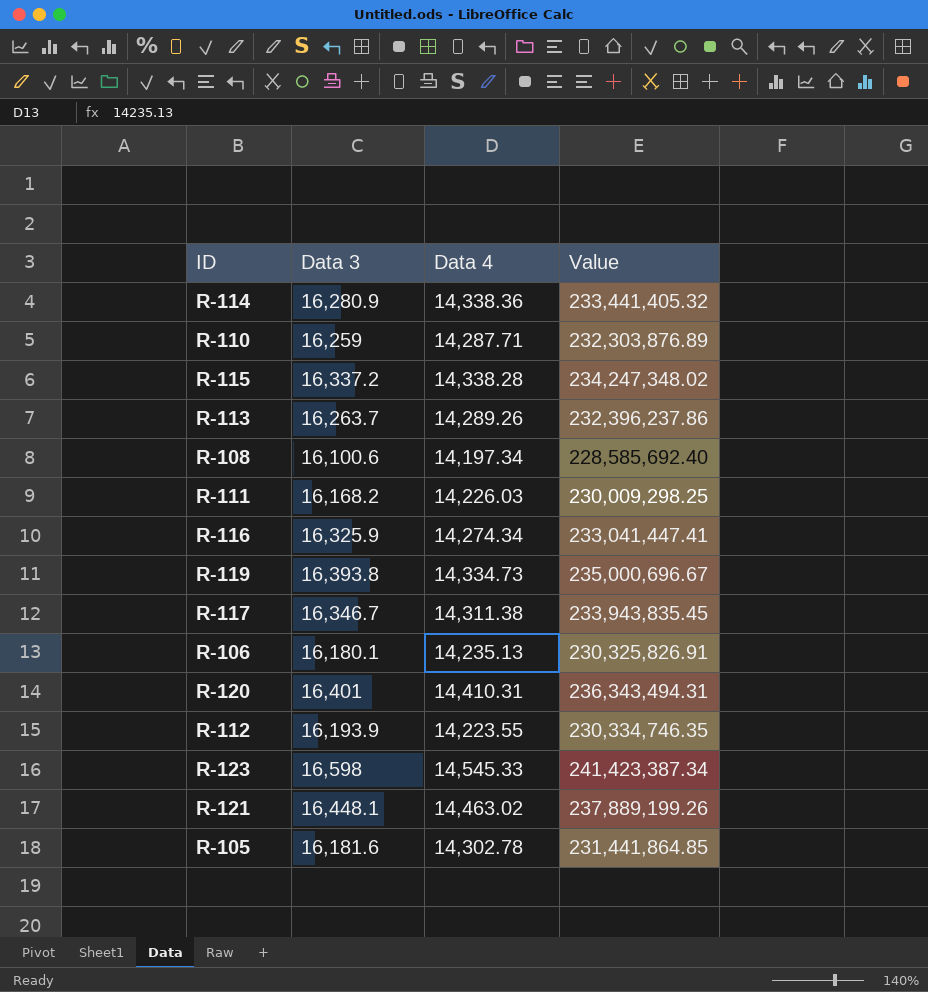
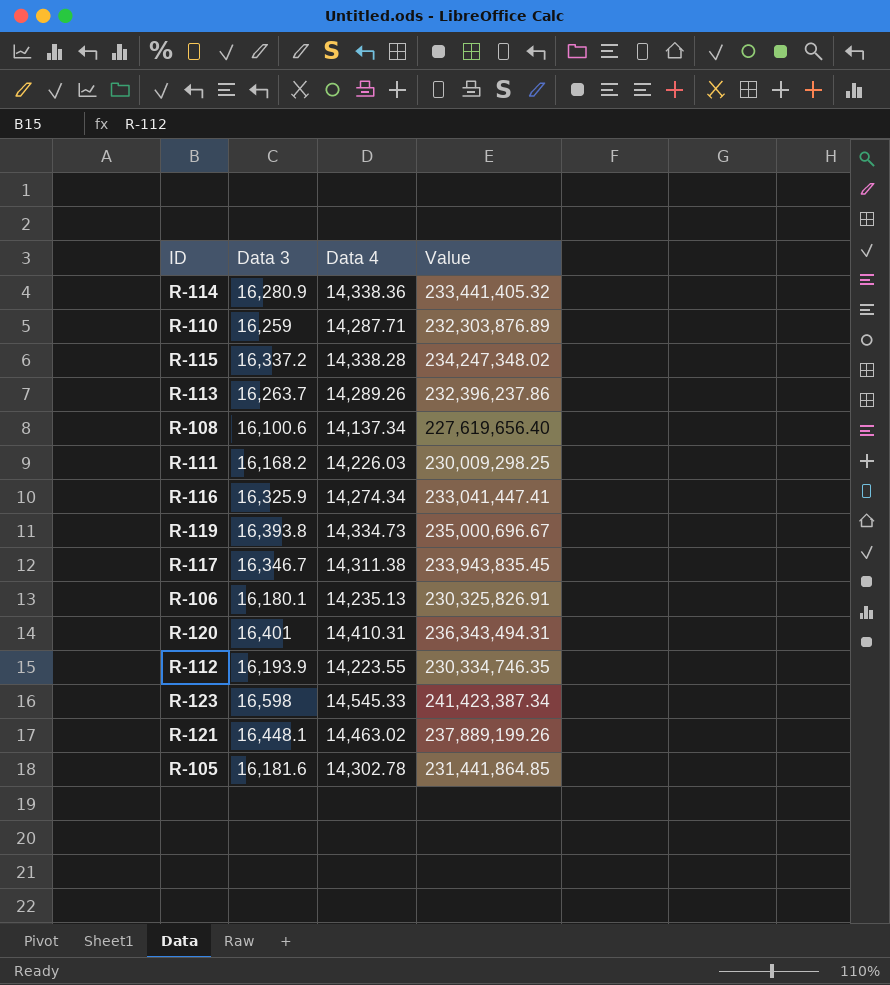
R-108 | Data 4: 14,197.34 -> 14,137.34
R-108 | Value: 228,585,692.40 -> 227,619,656.40

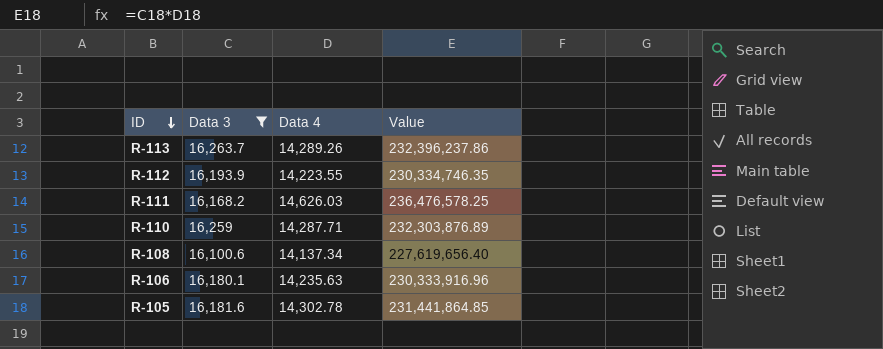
filter: none -> Data 3 <= 16,263.7
row order: none -> ID descending
R-111 | Data 4: 14,226.03 -> 14,626.03
R-111 | Value: 230,009,298.25 -> 236,476,578.25
R-106 | Data 4: 14,235.13 -> 14,235.63
R-106 | Value: 230,325,826.91 -> 230,333,916.96

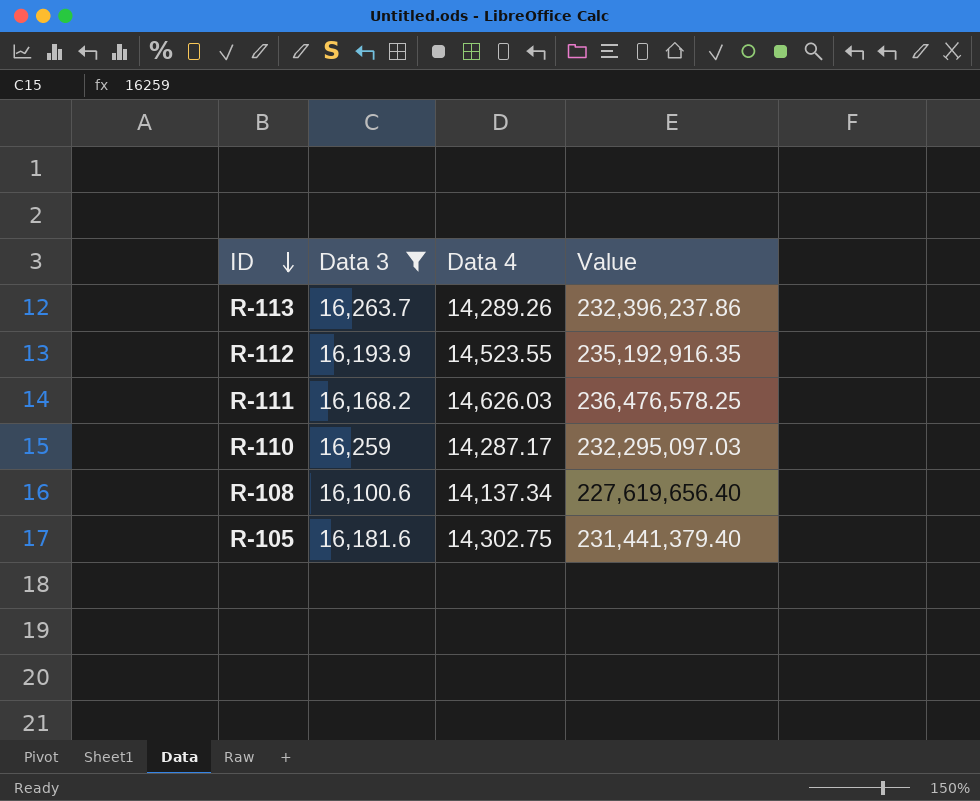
row R-106: 16,180.1 | 14,235.63 | 230,333,916.96 -> none
R-112 | Data 4: 14,223.55 -> 14,523.55
R-112 | Value: 230,334,746.35 -> 235,192,916.35
R-110 | Data 4: 14,287.71 -> 14,287.17
R-110 | Value: 232,303,876.89 -> 232,295,097.03
R-105 | Data 4: 14,302.78 -> 14,302.75
R-105 | Value: 231,441,864.85 -> 231,441,379.40

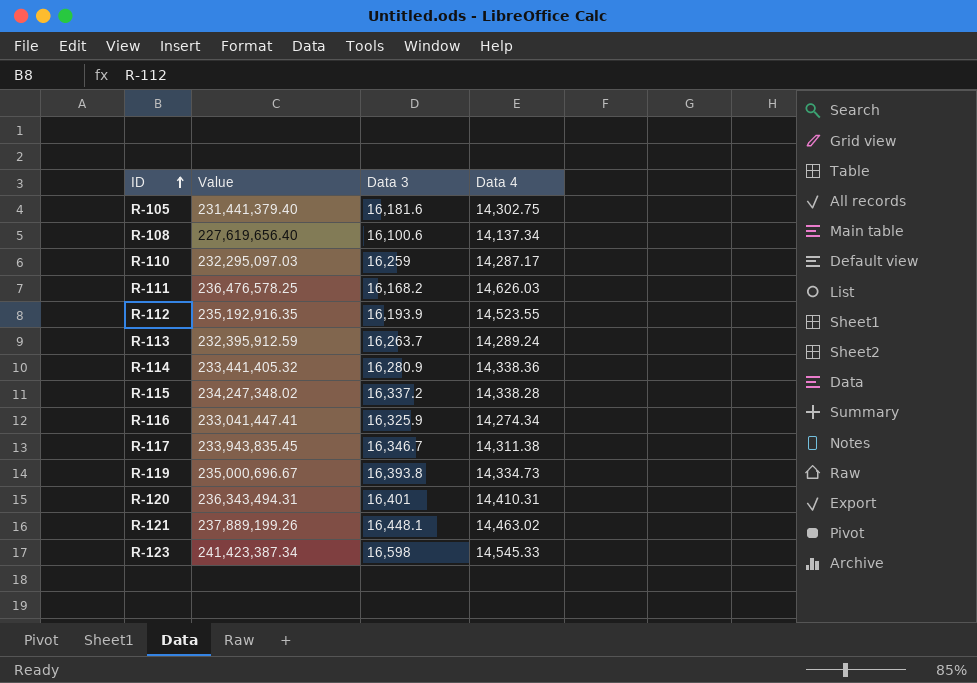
filter: Data 3 <= 16,263.7 -> none
row order: ID descending -> ID ascending
column Value | position: 4 -> 2
R-113 | Value: 232,396,237.86 -> 232,395,912.59
R-113 | Data 4: 14,289.26 -> 14,289.24

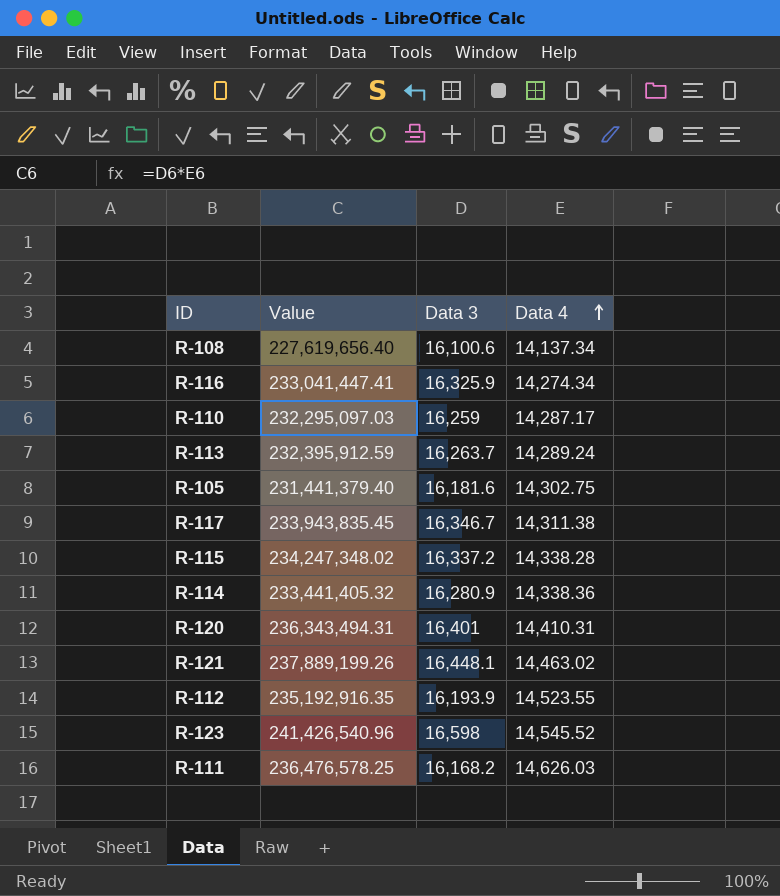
row order: ID ascending -> Data 4 ascending
row R-119: 235,000,696.67 | 16,393.8 | 14,334.73 -> none
R-123 | Value: 241,423,387.34 -> 241,426,540.96
R-123 | Data 4: 14,545.33 -> 14,545.52

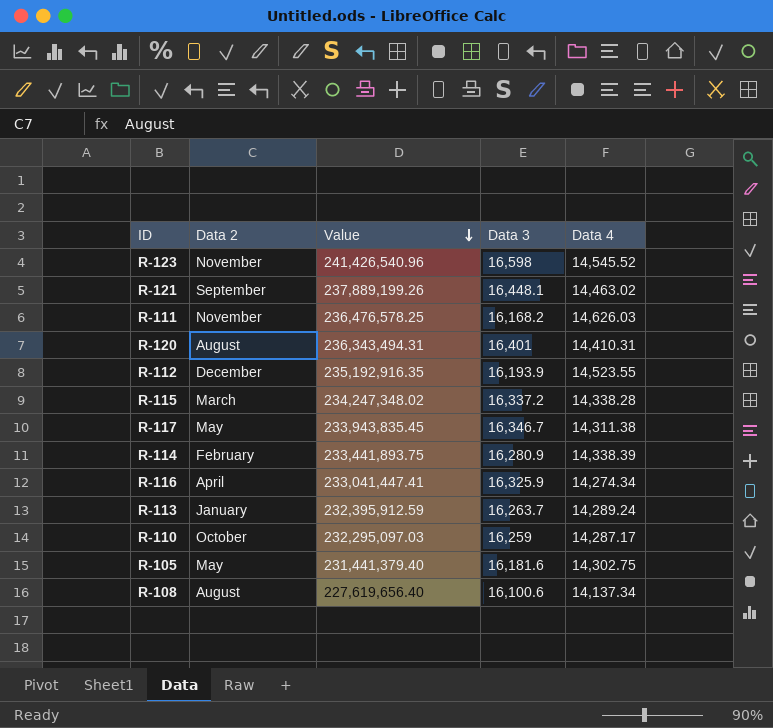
row order: Data 4 ascending -> Value descending
column Data 2 | position: none -> 2
R-114 | Value: 233,441,405.32 -> 233,441,893.75
R-114 | Data 4: 14,338.36 -> 14,338.39

